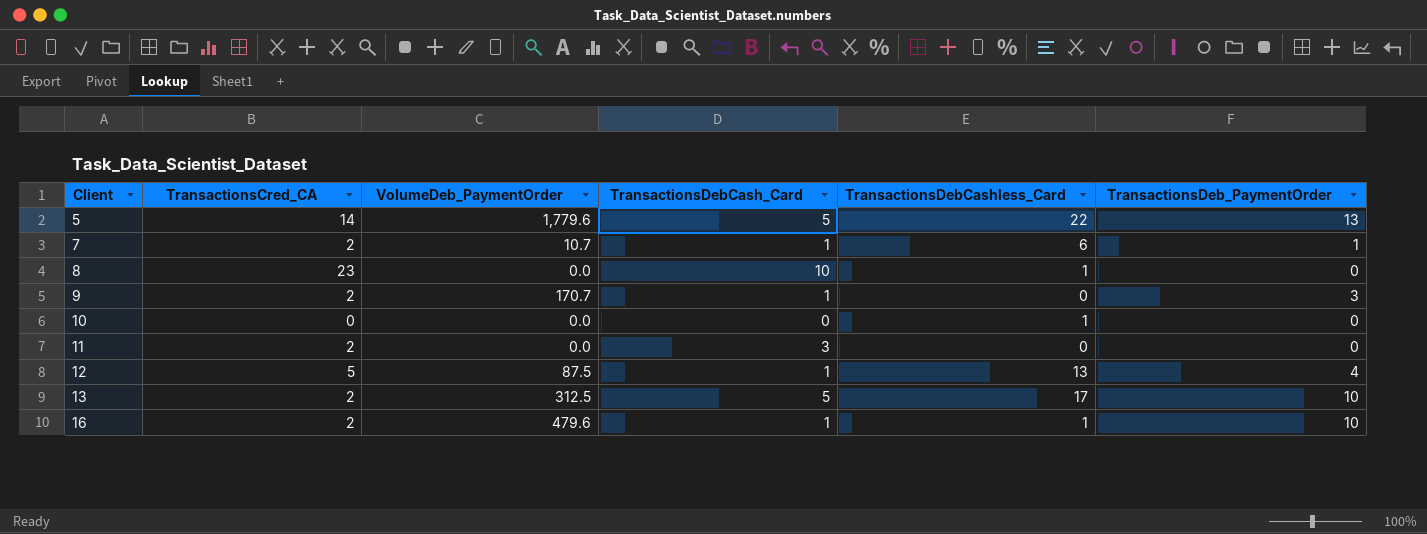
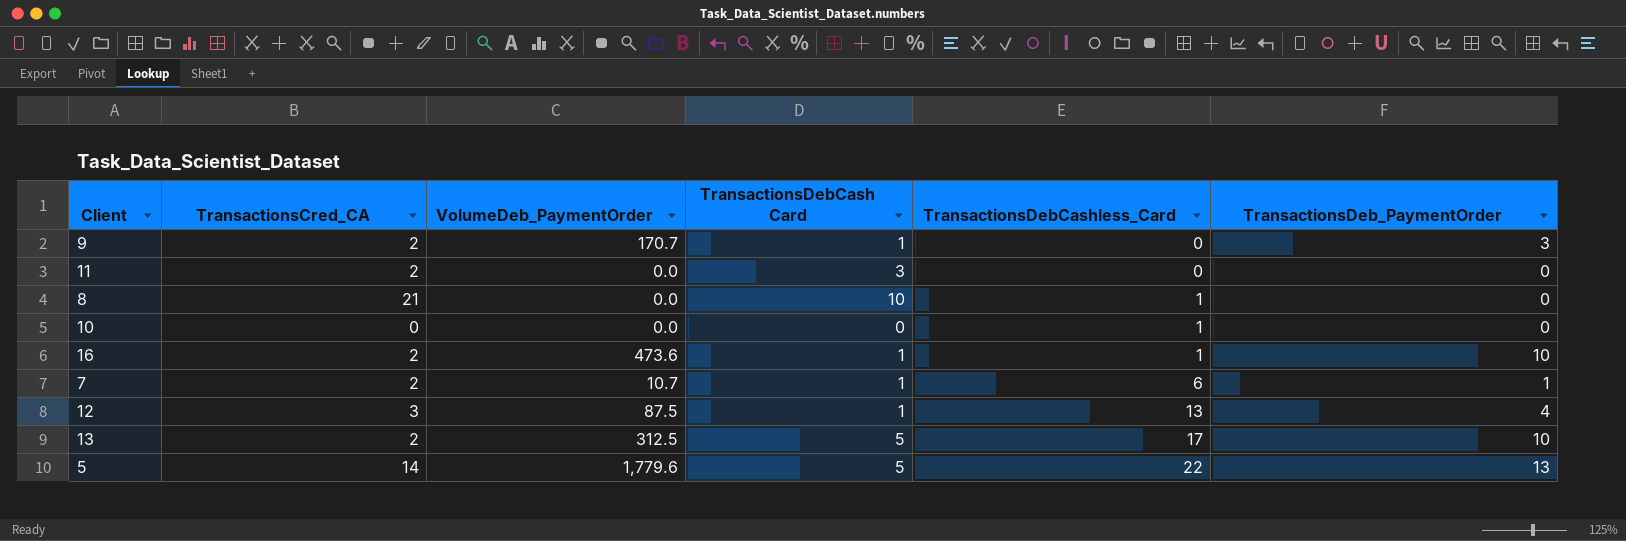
row order: Client ascending -> TransactionsDebCashless_Card ascending
column name: TransactionsDebCash_Card -> TransactionsDebCash Card
8 | TransactionsCred_CA: 23 -> 21
16 | VolumeDeb_PaymentOrder: 479.6 -> 473.6
12 | TransactionsCred_CA: 5 -> 3

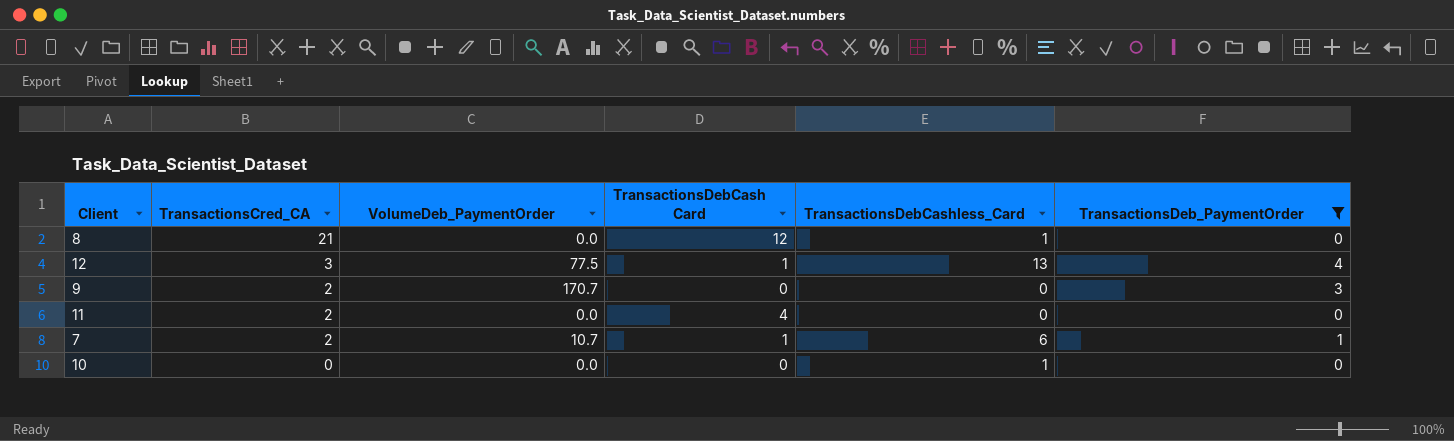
filter: none -> TransactionsDeb_PaymentOrder <= 4
row order: TransactionsDebCashless_Card ascending -> TransactionsCred_CA descending
8 | TransactionsDebCash Card: 10 -> 12
12 | VolumeDeb_PaymentOrder: 87.5 -> 77.5
9 | TransactionsDebCash Card: 1 -> 0
11 | TransactionsDebCash Card: 3 -> 4

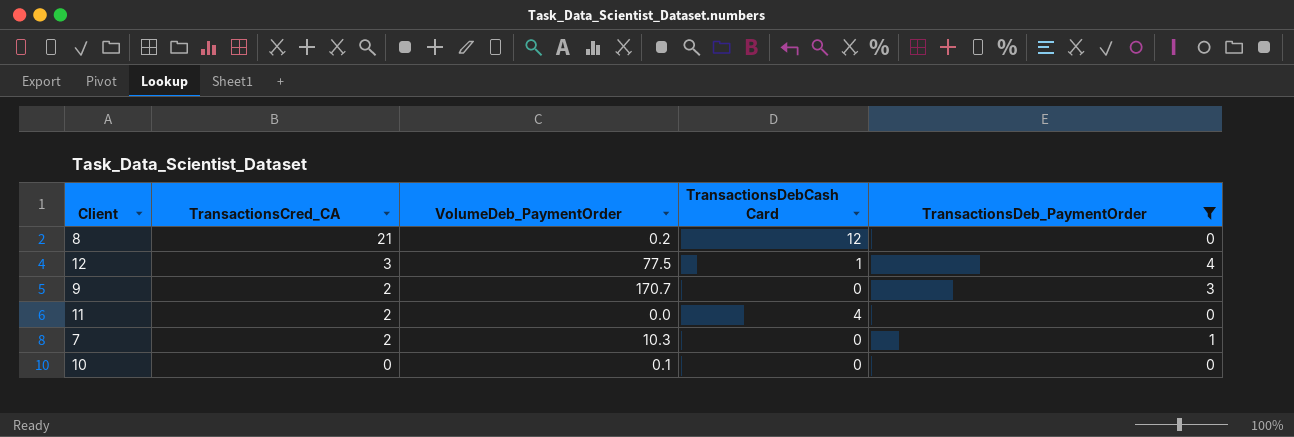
column TransactionsDebCashless_Card | position: 5 -> none
8 | VolumeDeb_PaymentOrder: 0.0 -> 0.2
7 | VolumeDeb_PaymentOrder: 10.7 -> 10.3
7 | TransactionsDebCash Card: 1 -> 0
10 | VolumeDeb_PaymentOrder: 0.0 -> 0.1

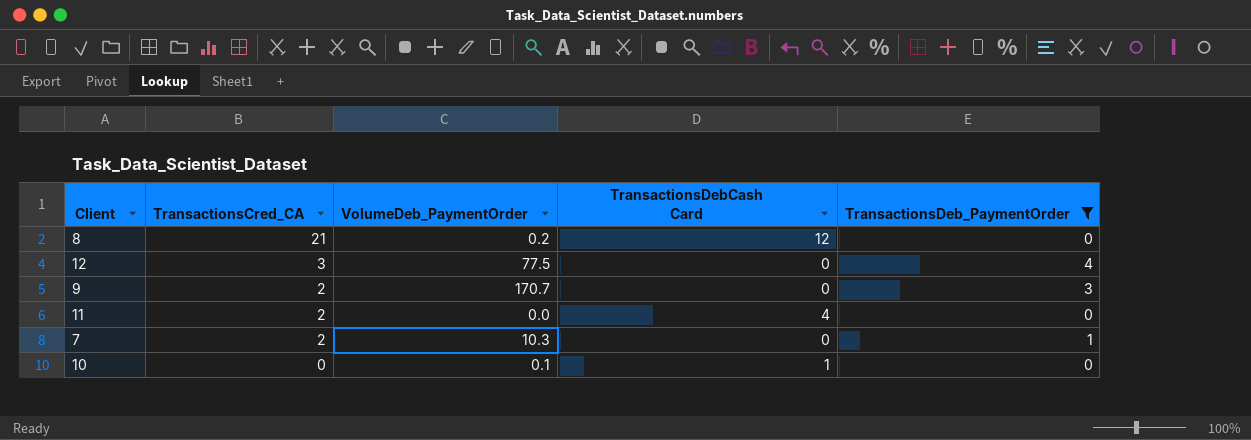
12 | TransactionsDebCash Card: 1 -> 0
10 | TransactionsDebCash Card: 0 -> 1

